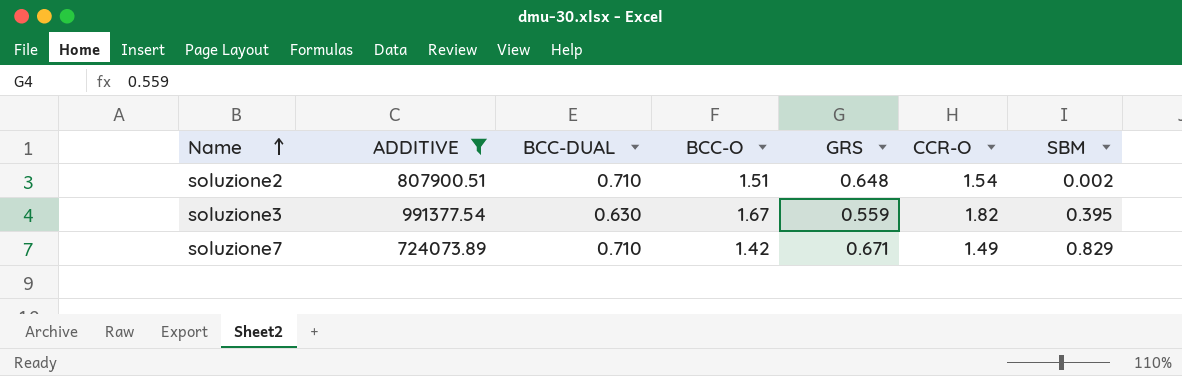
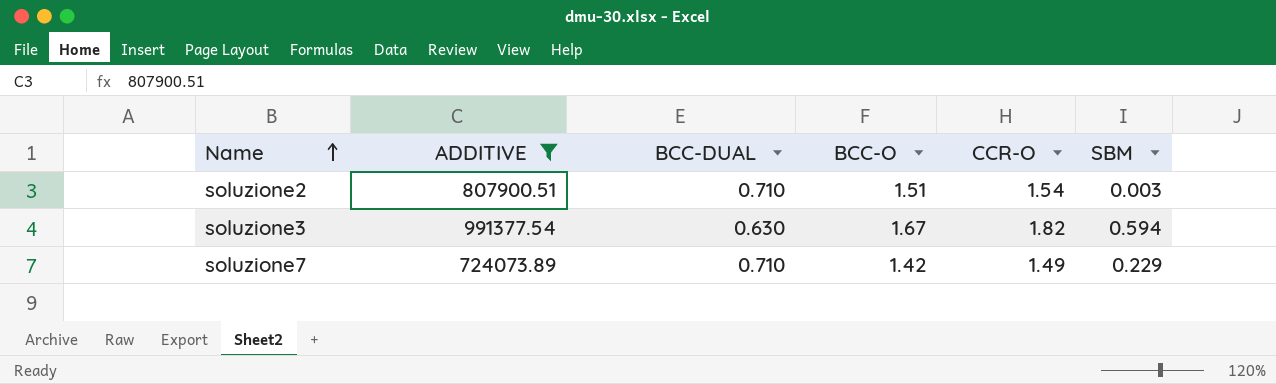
column GRS | position: 5 -> none
soluzione2 | SBM: 0.002 -> 0.003
soluzione3 | SBM: 0.395 -> 0.594
soluzione7 | SBM: 0.829 -> 0.229

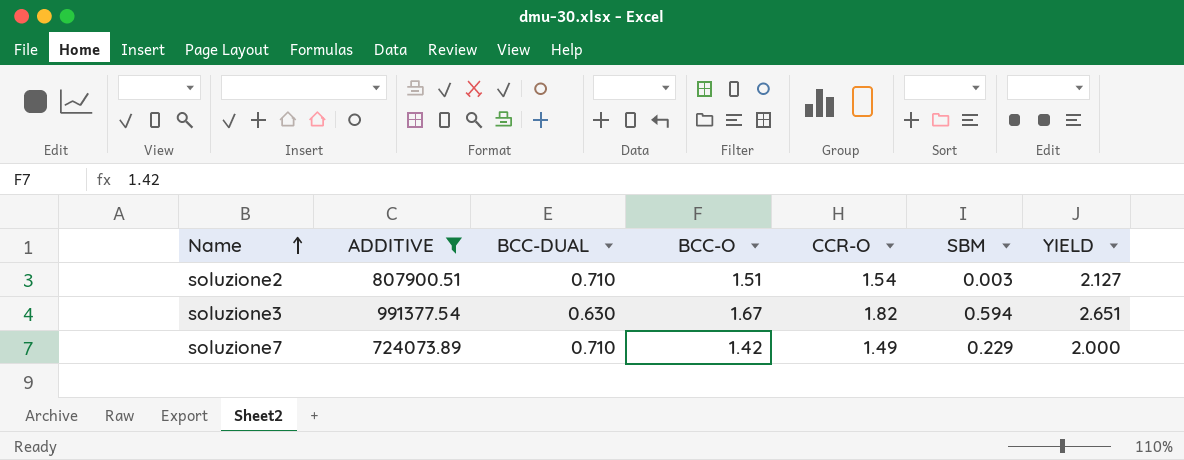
column YIELD | formula: none -> [BCC-O] / [BCC-DUAL]

